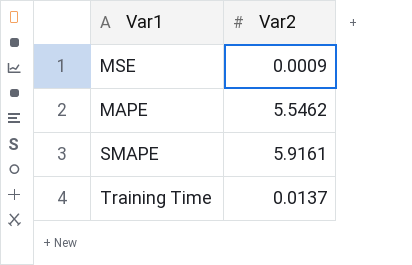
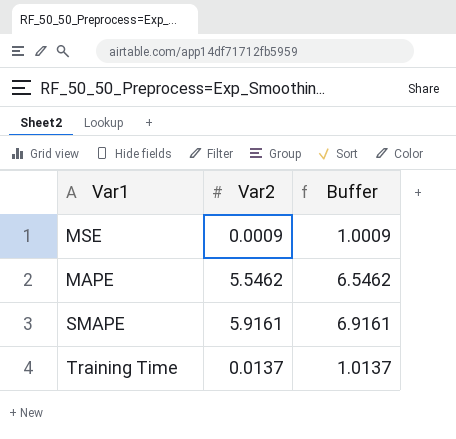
column Buffer | formula: none -> [Var2] + 1

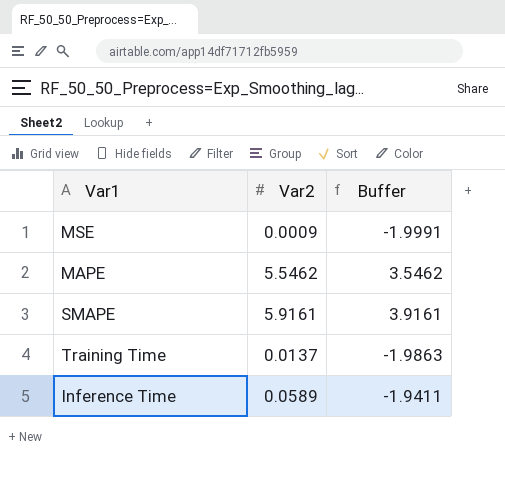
column Buffer | formula: [Var2] + 1 -> [Var2] - 2
row Inference Time: none -> 0.0589 | -1.9411

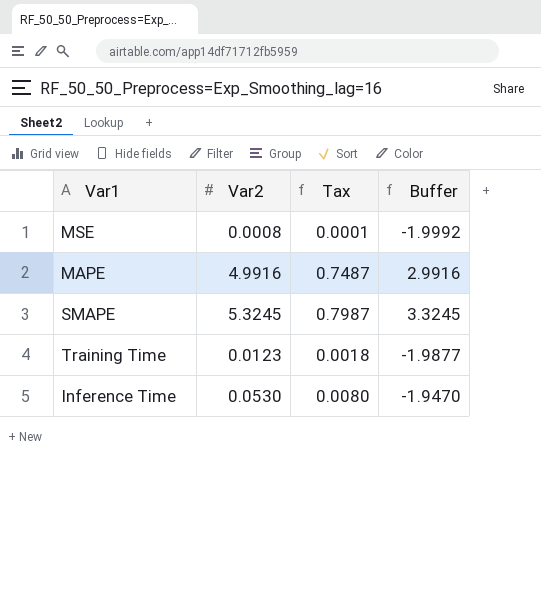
column Tax | formula: none -> [Var2] * 0.15
MSE | Var2: 0.0009 -> 0.0008
MSE | Buffer: -1.9991 -> -1.9992
MAPE | Var2: 5.5462 -> 4.9916
MAPE | Buffer: 3.5462 -> 2.9916
SMAPE | Var2: 5.9161 -> 5.3245
SMAPE | Buffer: 3.9161 -> 3.3245
Training Time | Var2: 0.0137 -> 0.0123
Training Time | Buffer: -1.9863 -> -1.9877
Inference Time | Var2: 0.0589 -> 0.0530
Inference Time | Buffer: -1.9411 -> -1.9470

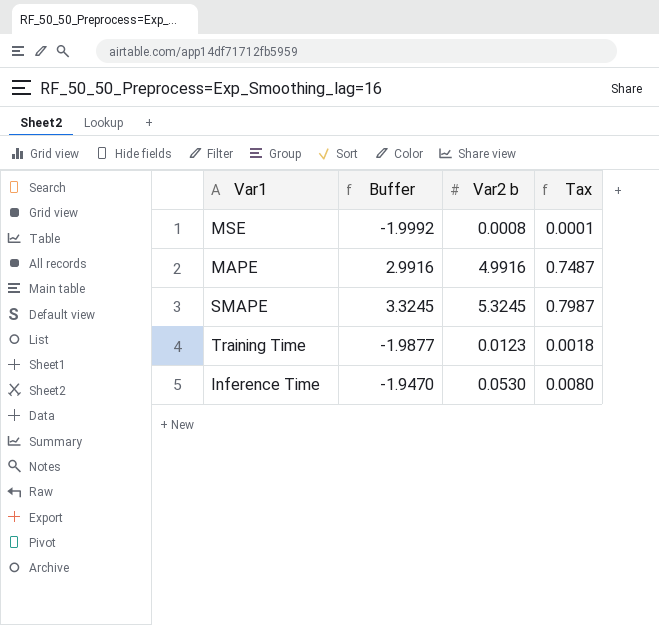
column Buffer | position: 4 -> 2
column name: Var2 -> Var2 b

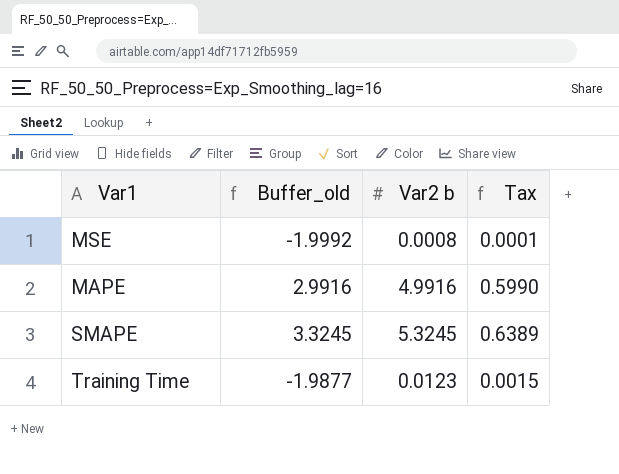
column name: Buffer -> Buffer_old
column Tax | formula: [Var2 b] * 0.15 -> [Var2 b] * 0.12
row Inference Time: -1.9470 | 0.0530 | 0.0080 -> none

